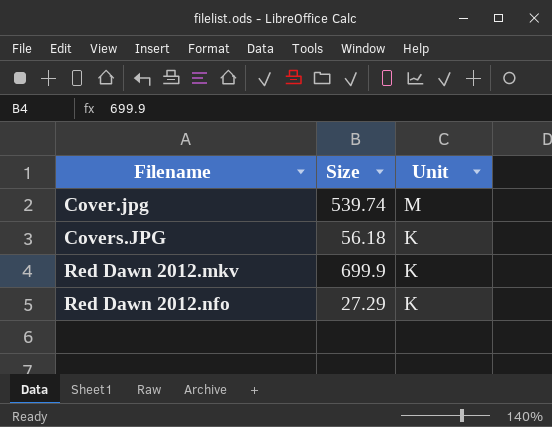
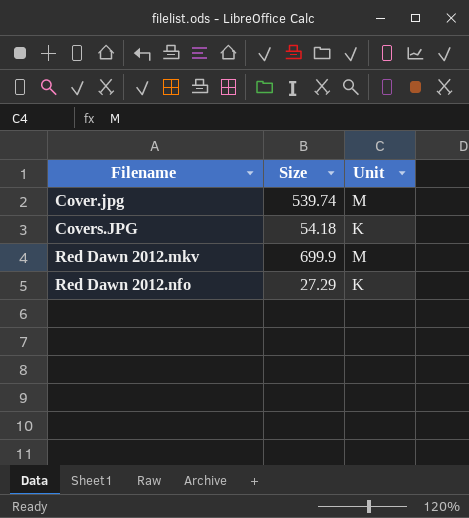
Covers.JPG | Size: 56.18 -> 54.18
Red Dawn 2012.mkv | Unit: K -> M

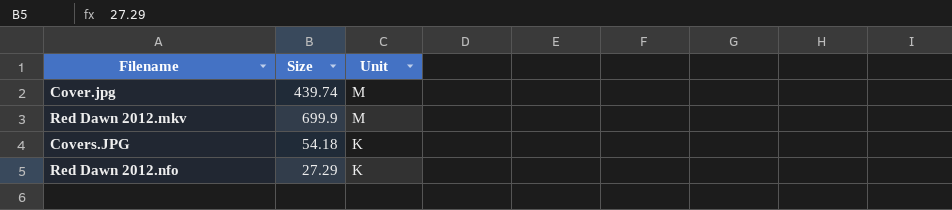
row order: Filename ascending -> Unit descending
Cover.jpg | Size: 539.74 -> 439.74

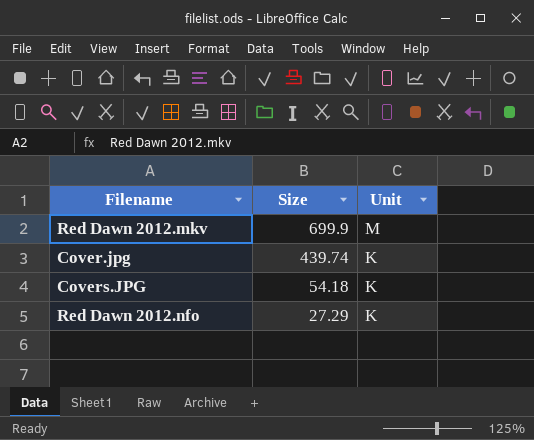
row order: Unit descending -> Size descending
Cover.jpg | Unit: M -> K

